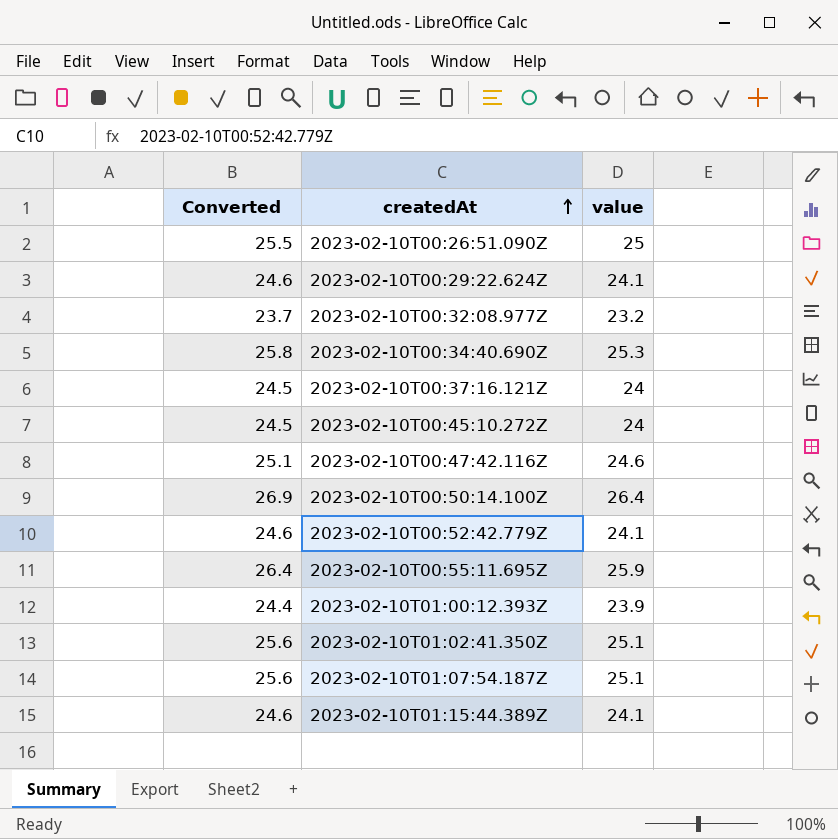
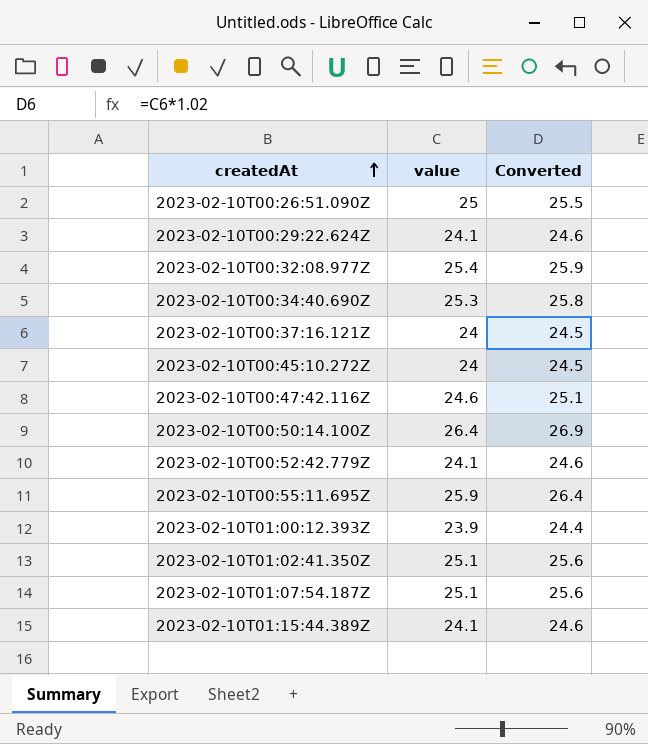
column Converted | position: 1 -> 3
2023-02-10T00:32:08.977Z | value: 23.2 -> 25.4
2023-02-10T00:32:08.977Z | Converted: 23.7 -> 25.9

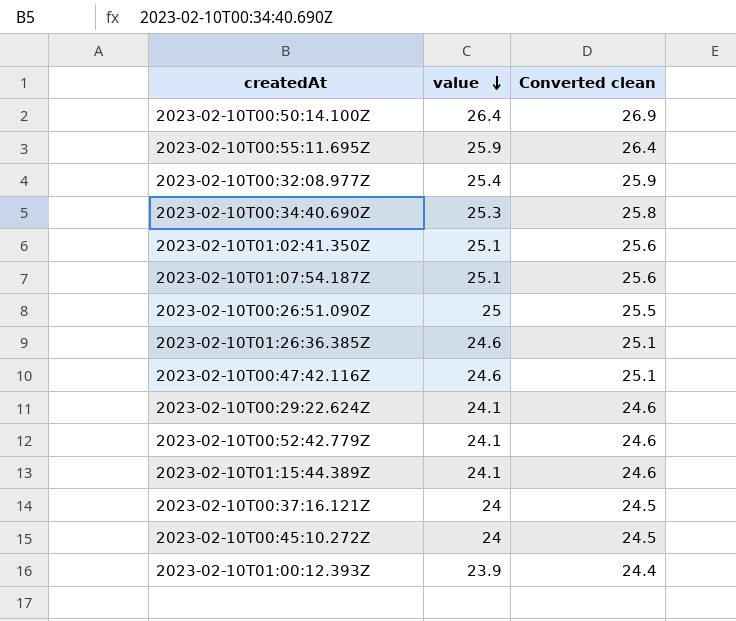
row order: createdAt ascending -> value descending
column name: Converted -> Converted clean
row 2023-02-10T01:26:36.385Z: none -> 24.6 | 25.1

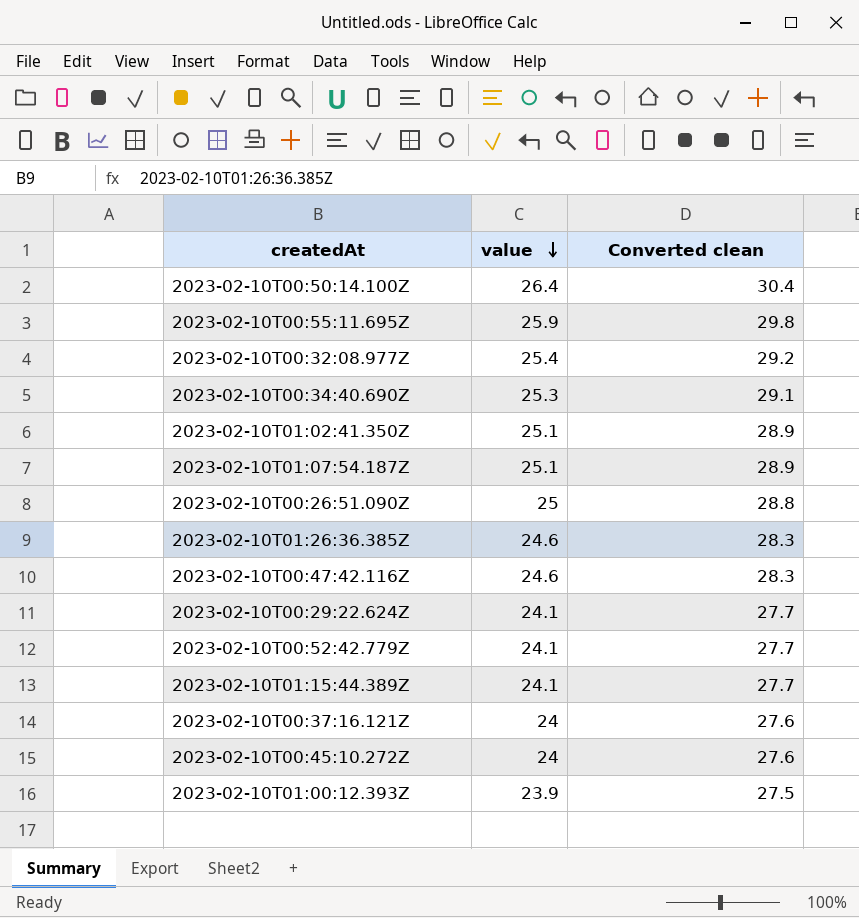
column Converted clean | formula: [value] * 1.02 -> [value] * 1.15

